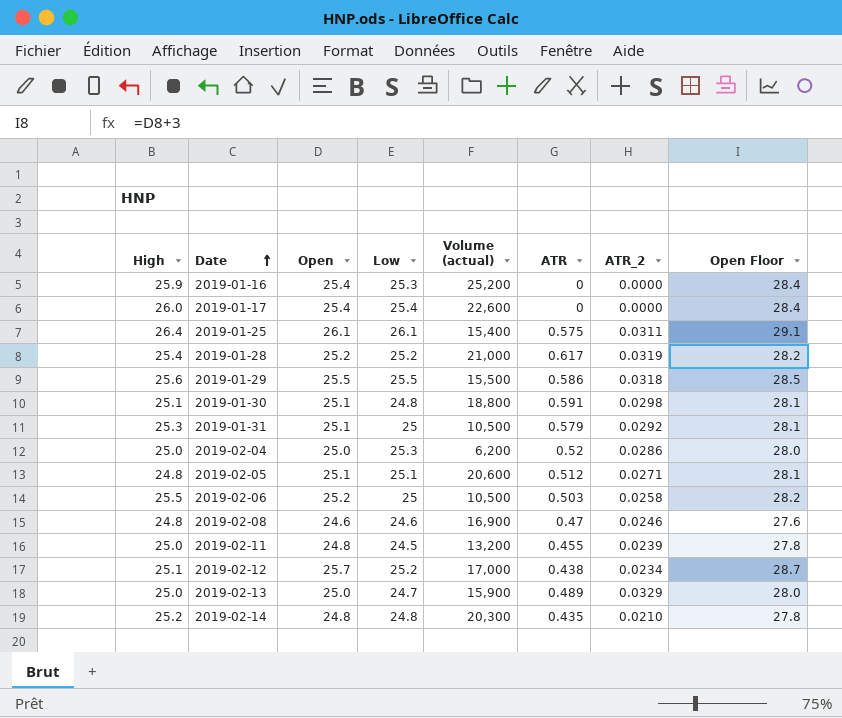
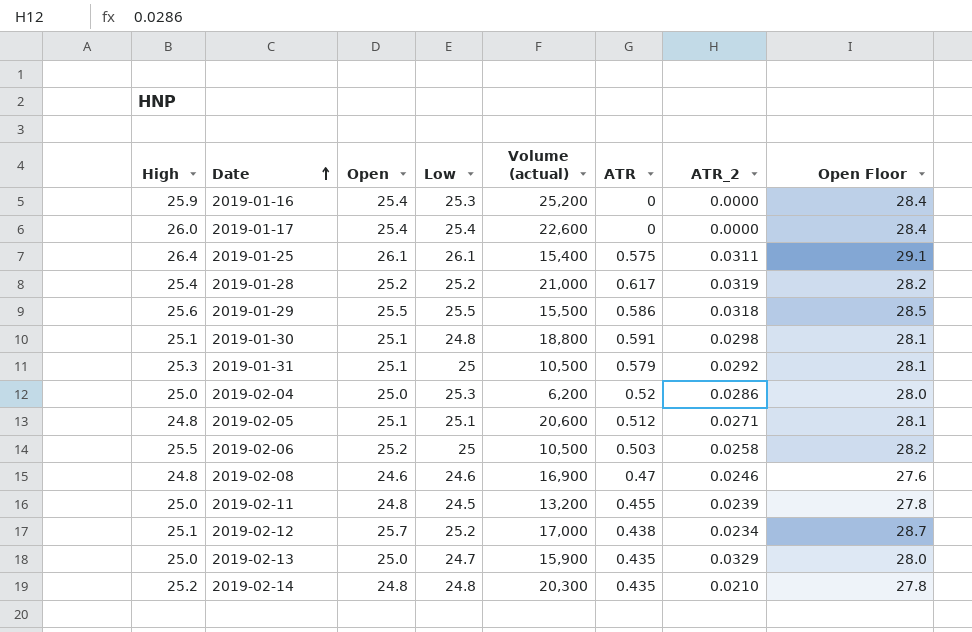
2019-02-13 | ATR: 0.489 -> 0.435

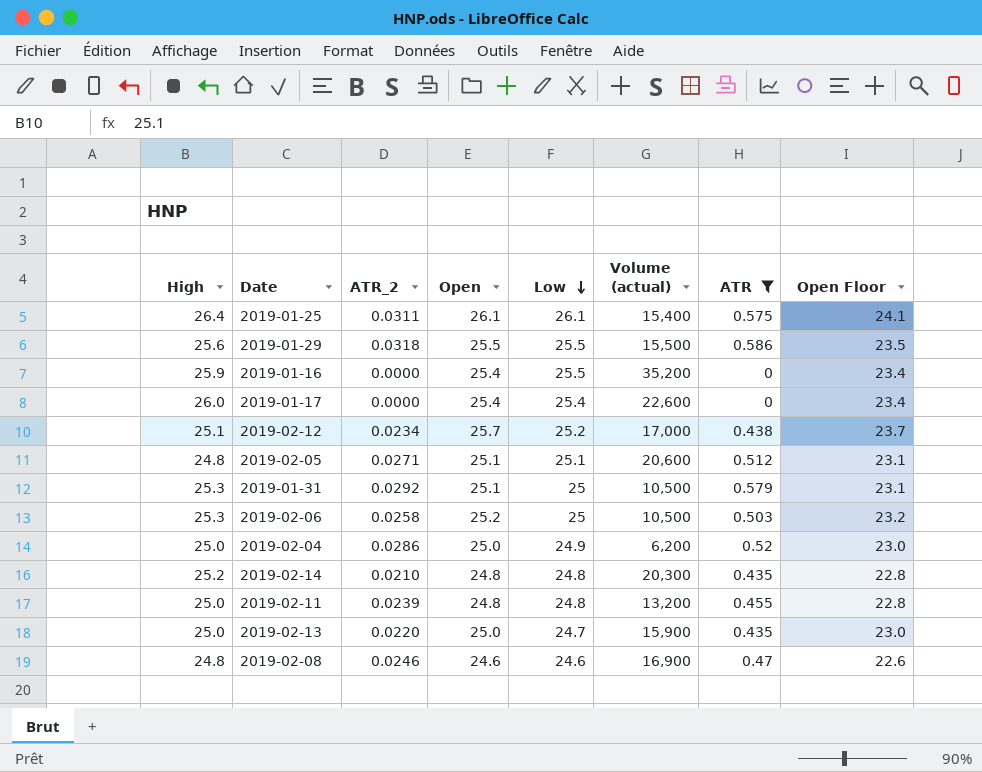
filter: none -> ATR <= 0.586
row order: Date ascending -> Low descending
column ATR_2 | position: 7 -> 3
column Open Floor | formula: [Open] + 3 -> [Open] - 2
2019-01-16 | Low: 25.3 -> 25.5
2019-01-16 | Volume (actual): 25,200 -> 35,200
2019-02-06 | High: 25.5 -> 25.3
2019-02-04 | Low: 25.3 -> 24.9
2019-02-11 | Low: 24.5 -> 24.8
2019-02-13 | ATR_2: 0.0329 -> 0.0220

